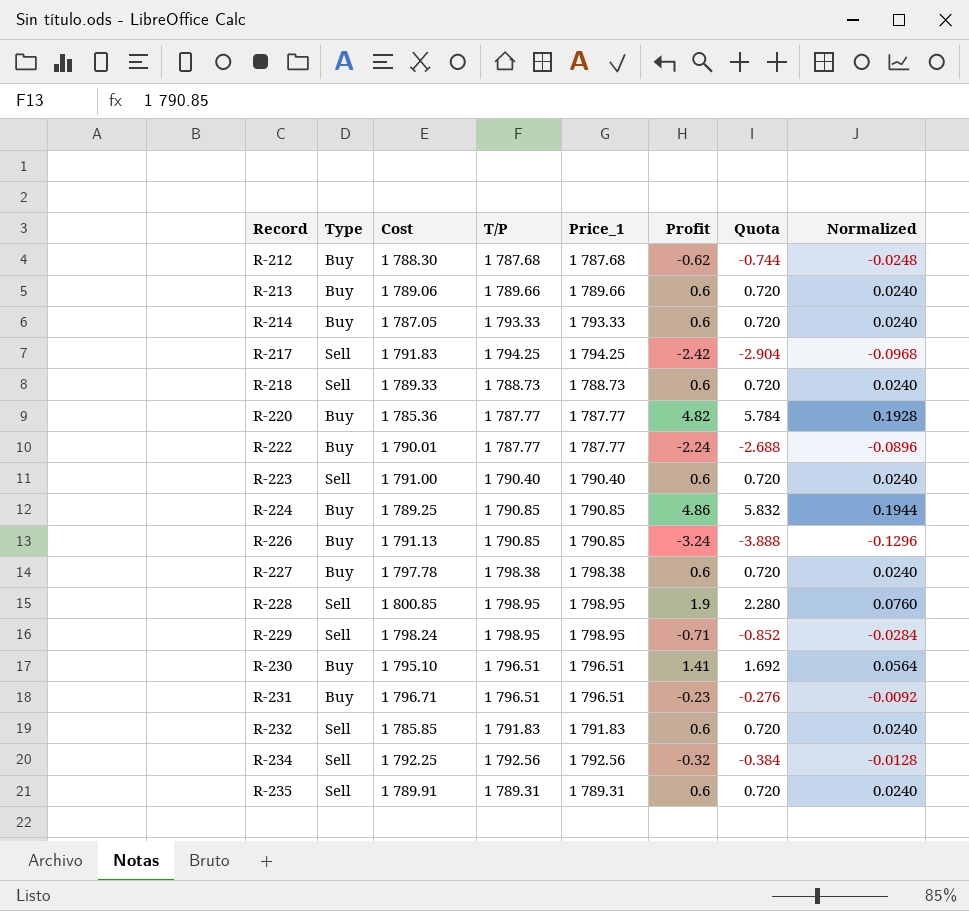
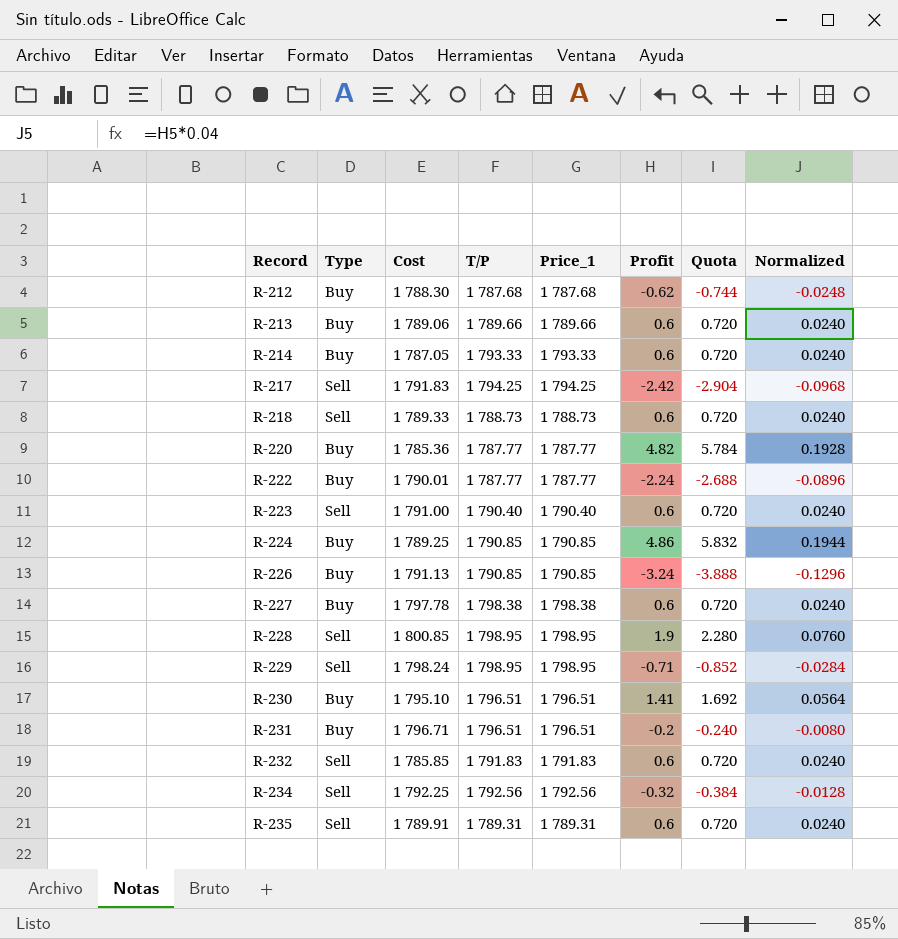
R-231 | Profit: -0.23 -> -0.2
R-231 | Quota: -0.276 -> -0.240
R-231 | Normalized: -0.0092 -> -0.0080

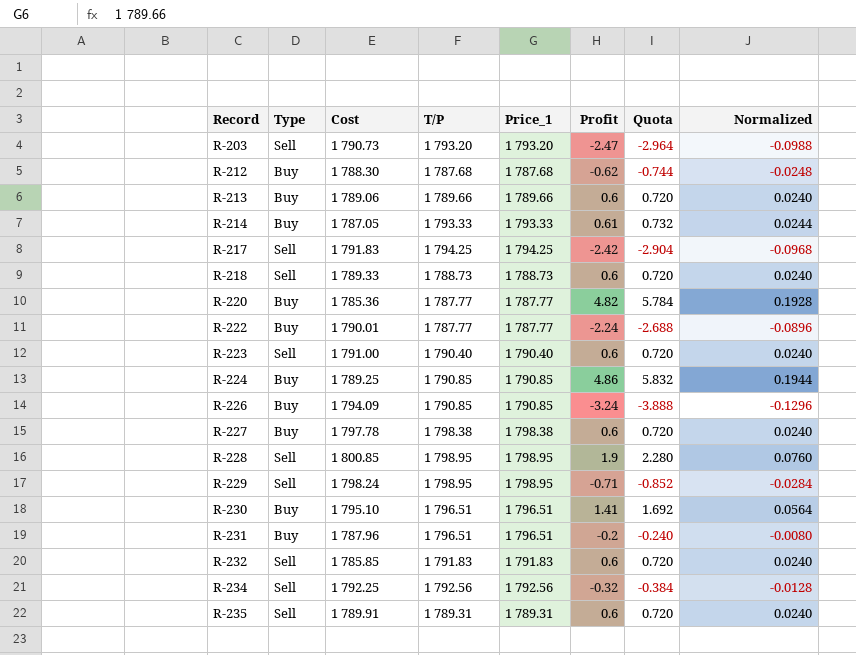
row R-203: none -> Sell | 1 790.73 | 1 793.20 | 1 793.20 | -2.47 | -2.964 | -0.0988
R-214 | Profit: 0.6 -> 0.61
R-214 | Quota: 0.720 -> 0.732
R-214 | Normalized: 0.0240 -> 0.0244
R-226 | Cost: 1 791.13 -> 1 794.09
R-231 | Cost: 1 796.71 -> 1 787.96

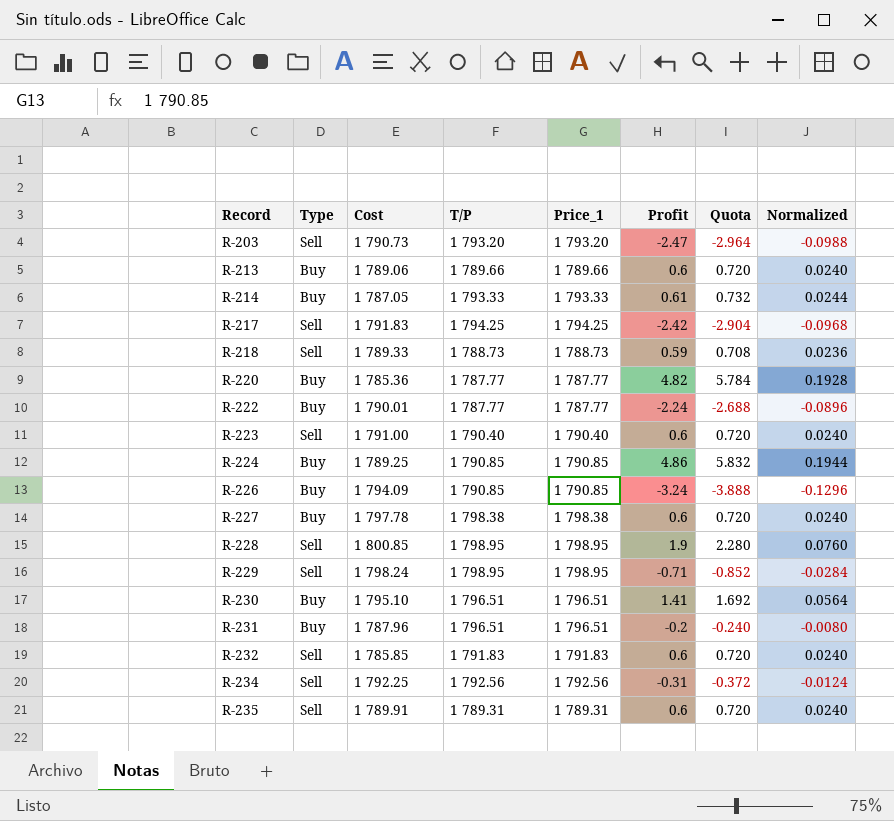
row R-212: Buy | 1 788.30 | 1 787.68 | 1 787.68 | -0.62 | -0.744 | -0.0248 -> none
R-218 | Profit: 0.6 -> 0.59
R-218 | Quota: 0.720 -> 0.708
R-218 | Normalized: 0.0240 -> 0.0236
R-234 | Profit: -0.32 -> -0.31
R-234 | Quota: -0.384 -> -0.372
R-234 | Normalized: -0.0128 -> -0.0124

